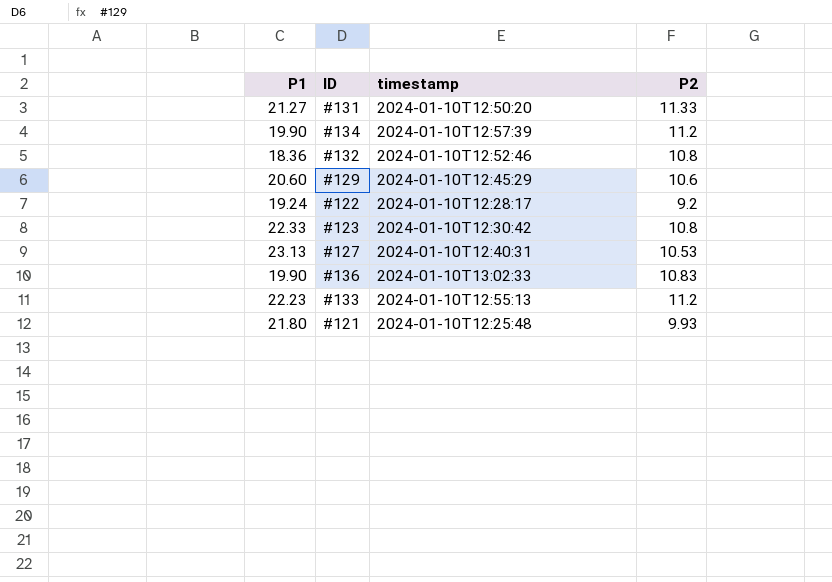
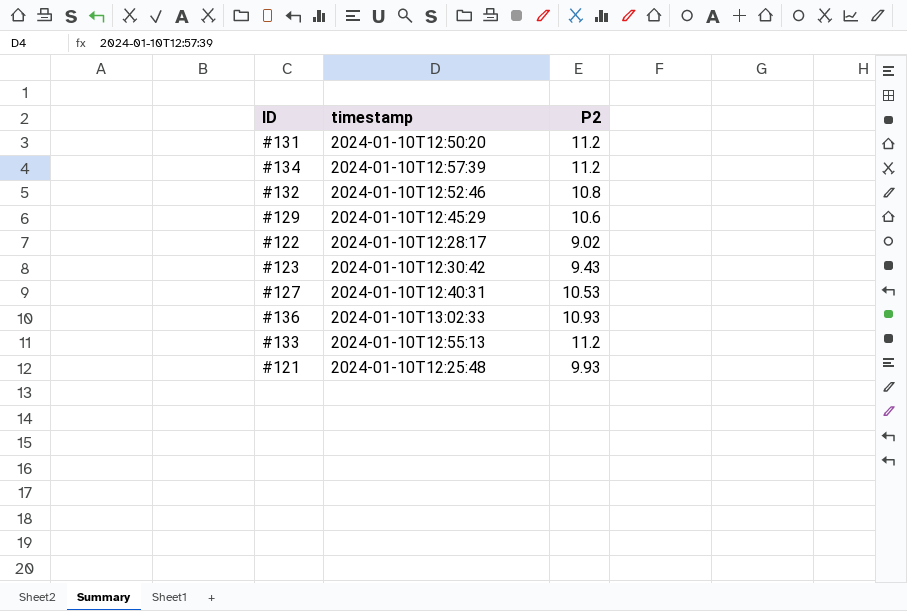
column P1 | position: 1 -> none
#131 | P2: 11.33 -> 11.2
#122 | P2: 9.2 -> 9.02
#123 | P2: 10.8 -> 9.43
#136 | P2: 10.83 -> 10.93

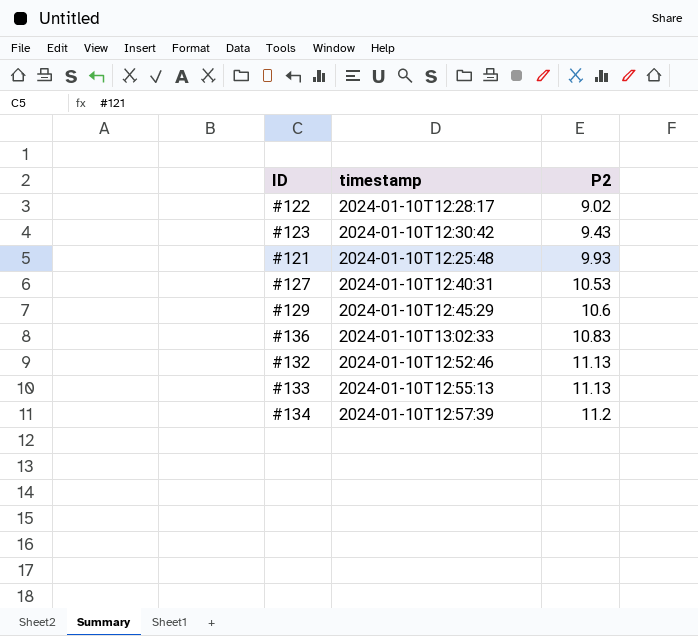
row order: none -> P2 ascending
row #131: 2024-01-10T12:50:20 | 11.2 -> none
#136 | P2: 10.93 -> 10.83
#132 | P2: 10.8 -> 11.13
#133 | P2: 11.2 -> 11.13

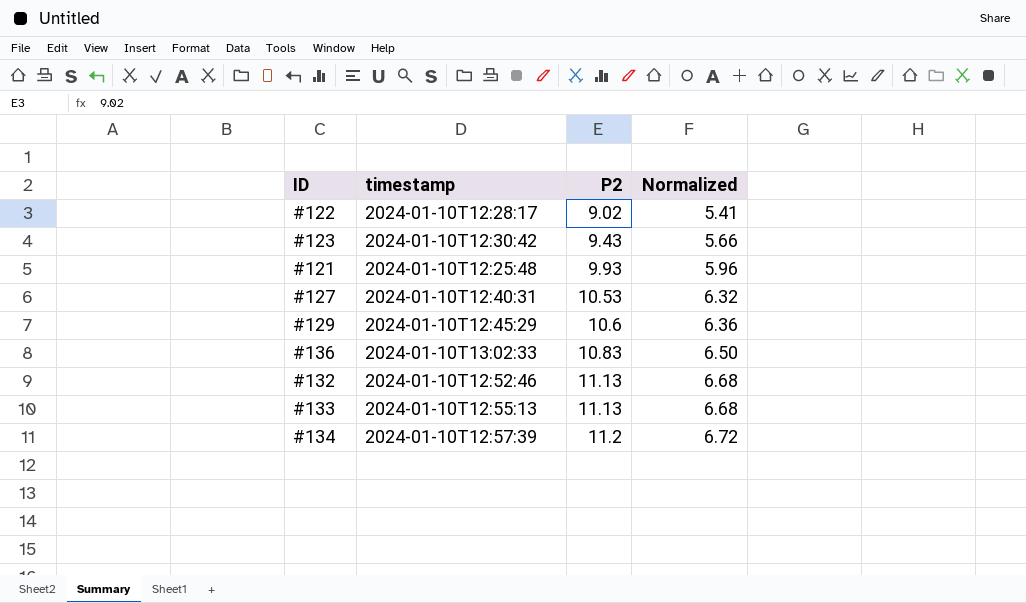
column Normalized | formula: none -> [P2] * 0.6

